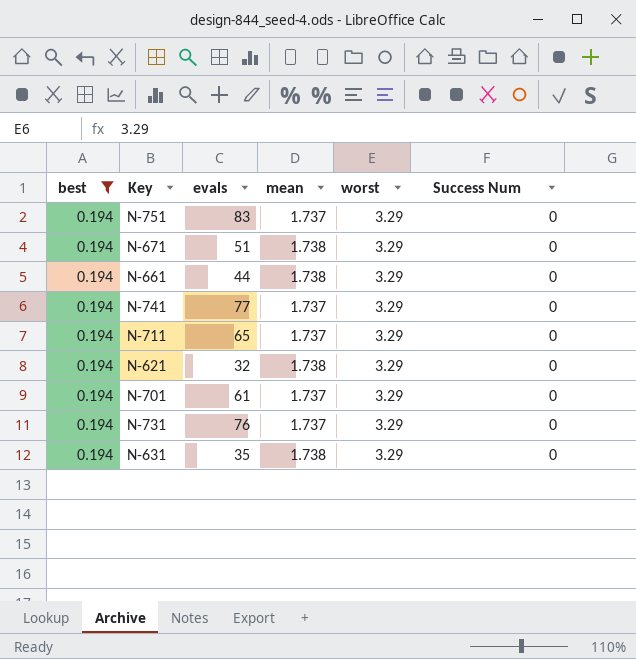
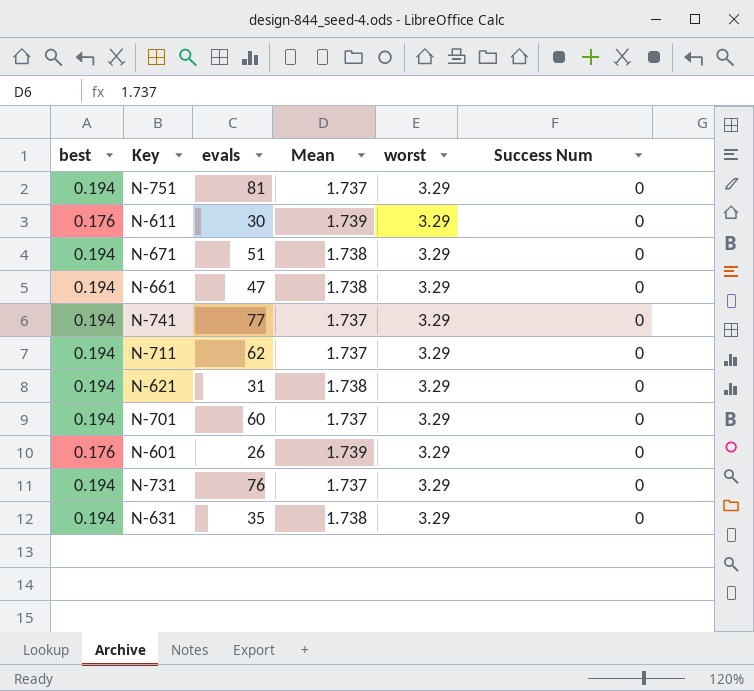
filter: best = 0.194 -> none
column name: mean -> Mean
N-751 | evals: 83 -> 81
N-661 | evals: 44 -> 47
N-711 | evals: 65 -> 62
N-621 | evals: 32 -> 31
N-701 | evals: 61 -> 60

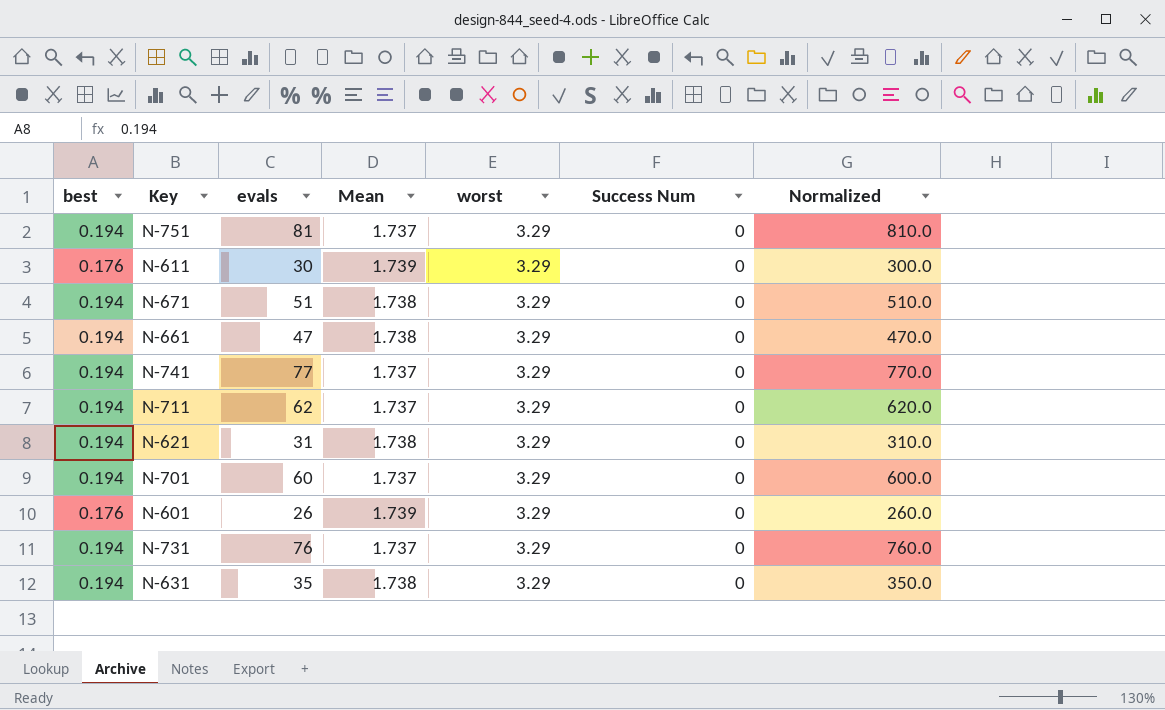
column Normalized | formula: none -> [evals] * 10

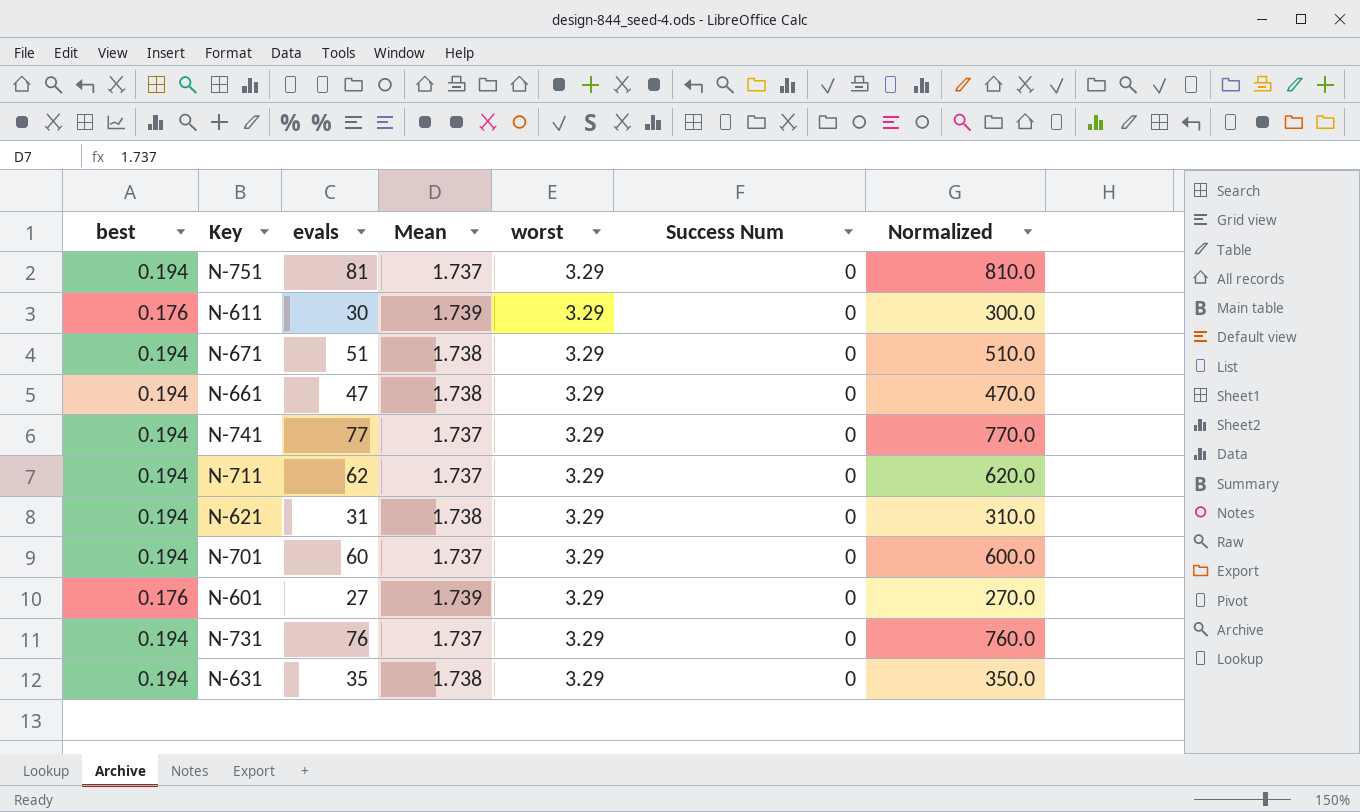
N-601 | evals: 26 -> 27
N-601 | Normalized: 260.0 -> 270.0

